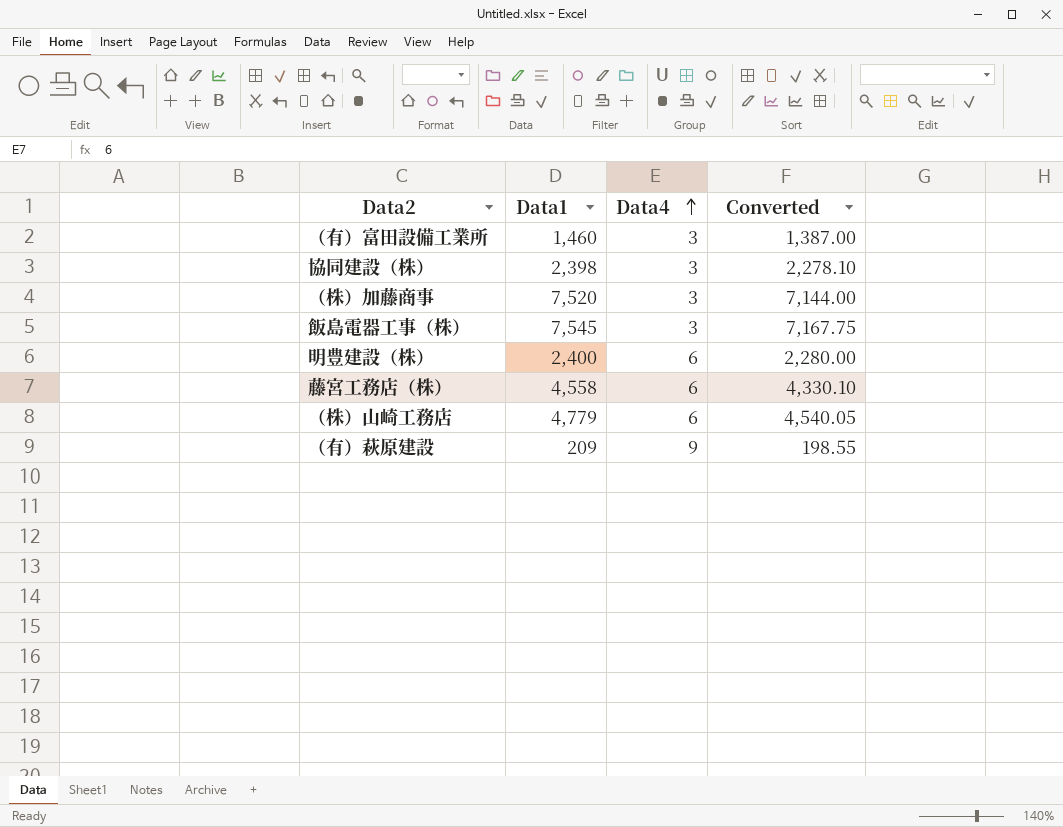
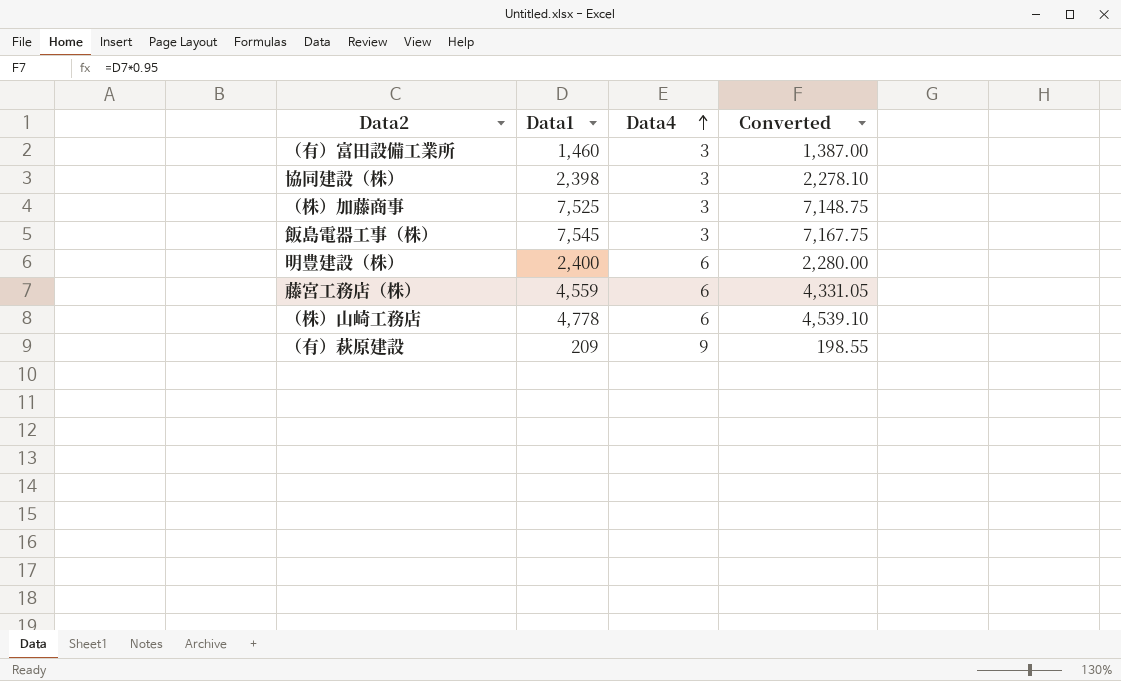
（株）加藤商事 | Data1: 7,520 -> 7,525
（株）加藤商事 | Converted: 7,144.00 -> 7,148.75
藤宮工務店（株） | Data1: 4,558 -> 4,559
藤宮工務店（株） | Converted: 4,330.10 -> 4,331.05
（株）山崎工務店 | Data1: 4,779 -> 4,778
（株）山崎工務店 | Converted: 4,540.05 -> 4,539.10

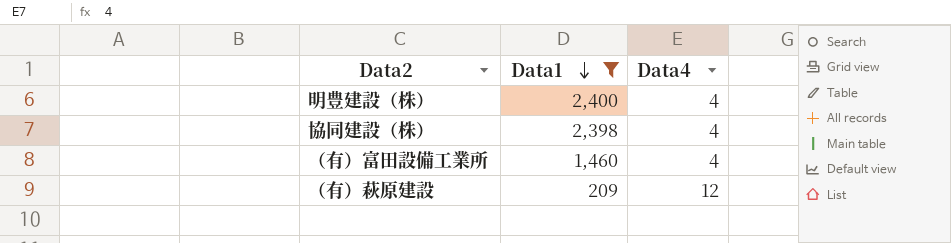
filter: none -> Data1 <= 2,400
row order: Data4 ascending -> Data1 descending
column Converted | formula: [Data1] * 0.95 -> none
明豊建設（株） | Data4: 6 -> 4
協同建設（株） | Data4: 3 -> 4
（有）富田設備工業所 | Data4: 3 -> 4
（有）萩原建設 | Data4: 9 -> 12

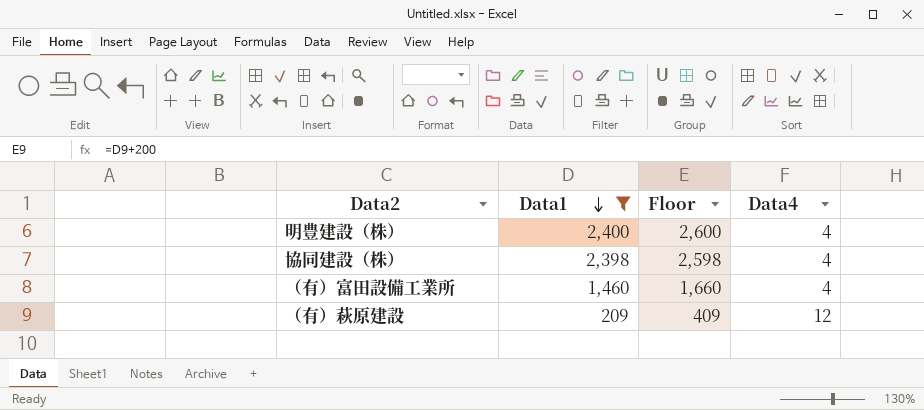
column Floor | formula: none -> [Data1] + 200

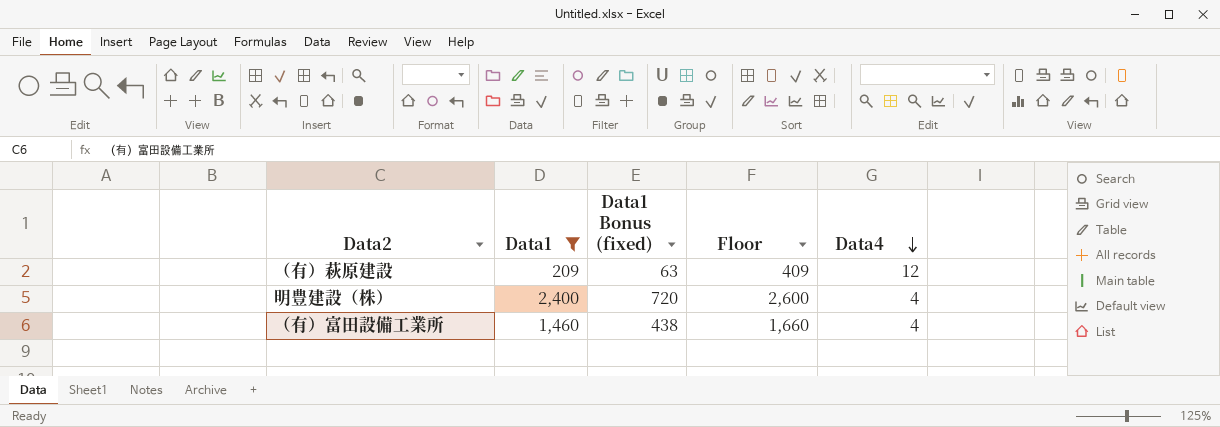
row order: Data1 descending -> Data4 descending
column Data1 Bonus (fixed) | formula: none -> [Data1] * 0.3
row 協同建設（株）: 2,398 | 2,598 | 4 -> none

